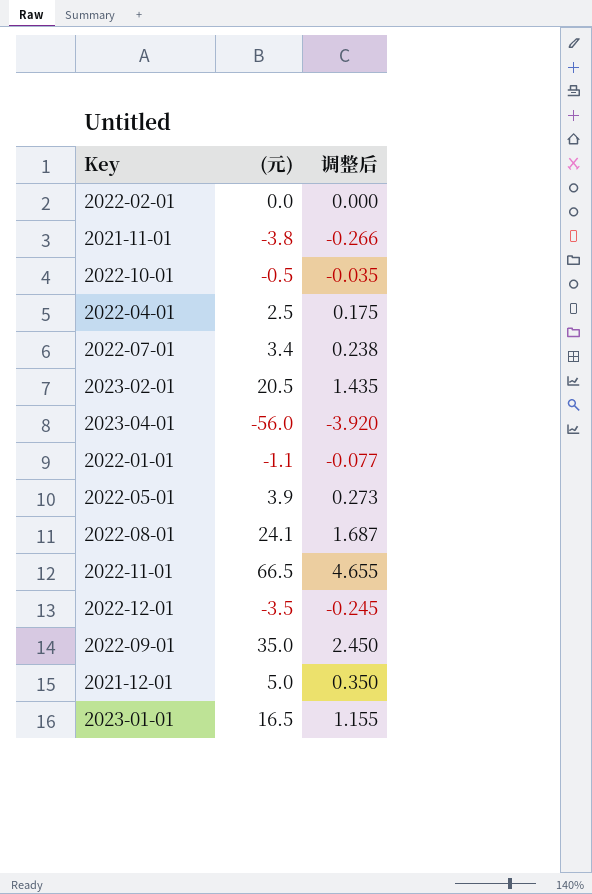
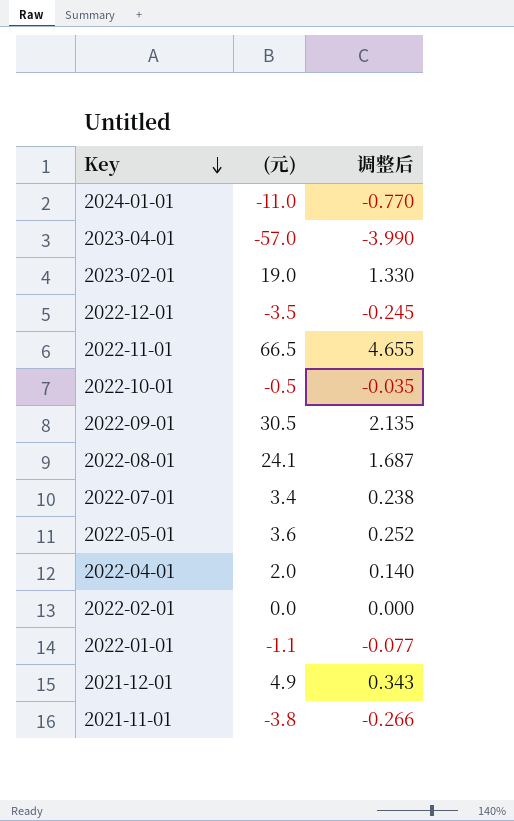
row order: none -> Key descending
row 2023-01-01: 16.5 | 1.155 -> none
row 2024-01-01: none -> -11.0 | -0.770
2023-04-01 | (元): -56.0 -> -57.0
2023-04-01 | 调整后: -3.920 -> -3.990
2023-02-01 | (元): 20.5 -> 19.0
2023-02-01 | 调整后: 1.435 -> 1.330
2022-09-01 | (元): 35.0 -> 30.5
2022-09-01 | 调整后: 2.450 -> 2.135
2022-05-01 | (元): 3.9 -> 3.6
2022-05-01 | 调整后: 0.273 -> 0.252
2022-04-01 | (元): 2.5 -> 2.0
2022-04-01 | 调整后: 0.175 -> 0.140
2021-12-01 | (元): 5.0 -> 4.9
2021-12-01 | 调整后: 0.350 -> 0.343

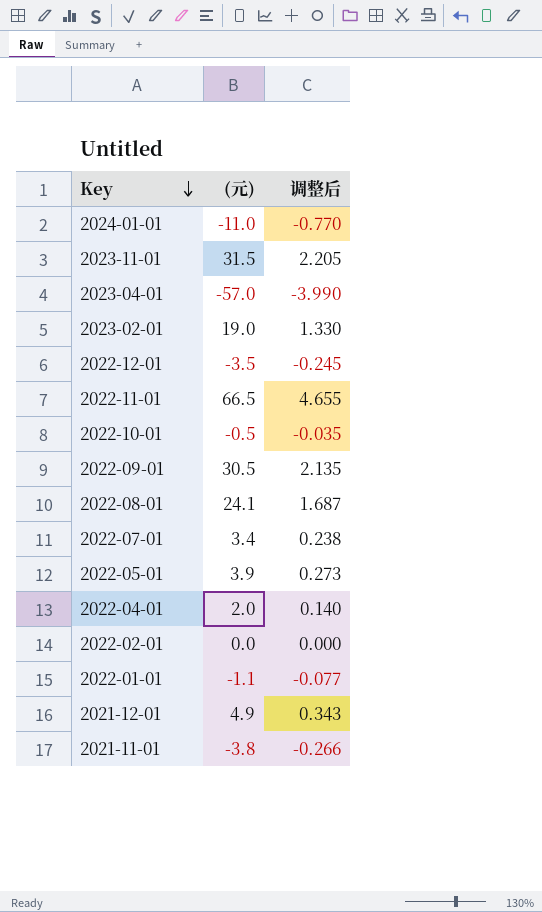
row 2023-11-01: none -> 31.5 | 2.205
2022-05-01 | (元): 3.6 -> 3.9
2022-05-01 | 调整后: 0.252 -> 0.273

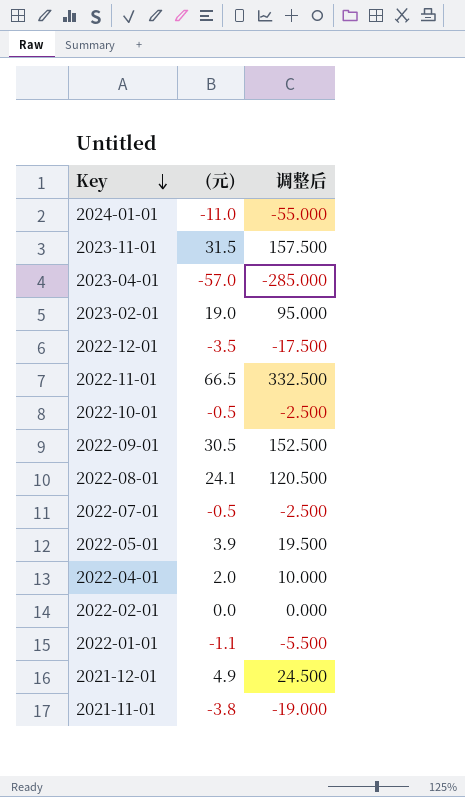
column 调整后 | formula: [(元)] * 0.07 -> [(元)] * 5
2022-07-01 | (元): 3.4 -> -0.5

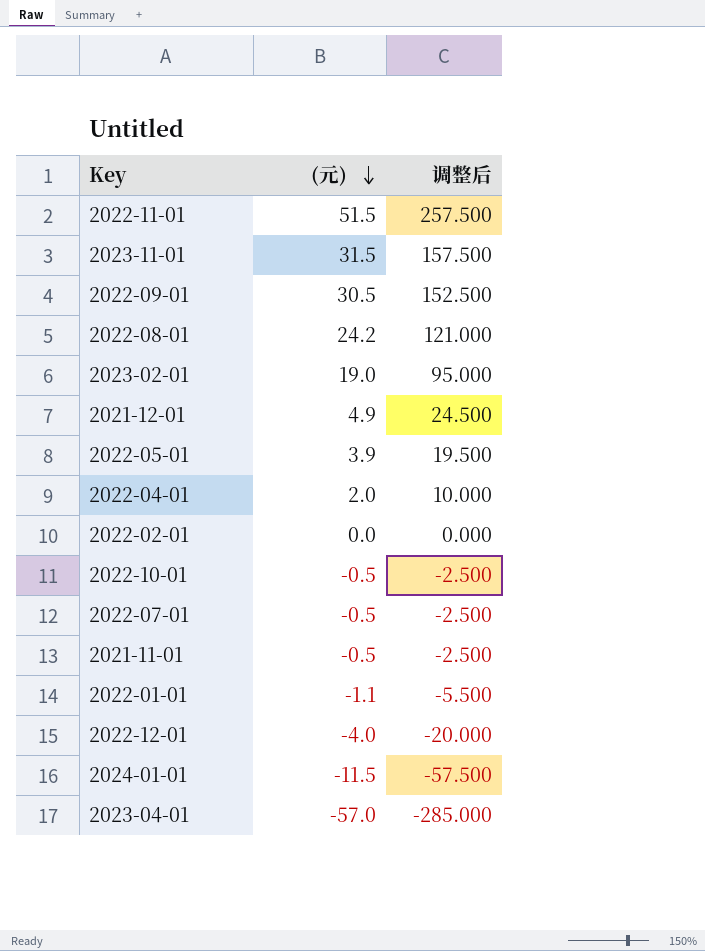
row order: Key descending -> (元) descending
2022-11-01 | (元): 66.5 -> 51.5
2022-11-01 | 调整后: 332.500 -> 257.500
2022-08-01 | (元): 24.1 -> 24.2
2022-08-01 | 调整后: 120.500 -> 121.000
2021-11-01 | (元): -3.8 -> -0.5
2021-11-01 | 调整后: -19.000 -> -2.500
2022-12-01 | (元): -3.5 -> -4.0
2022-12-01 | 调整后: -17.500 -> -20.000
2024-01-01 | (元): -11.0 -> -11.5
2024-01-01 | 调整后: -55.000 -> -57.500

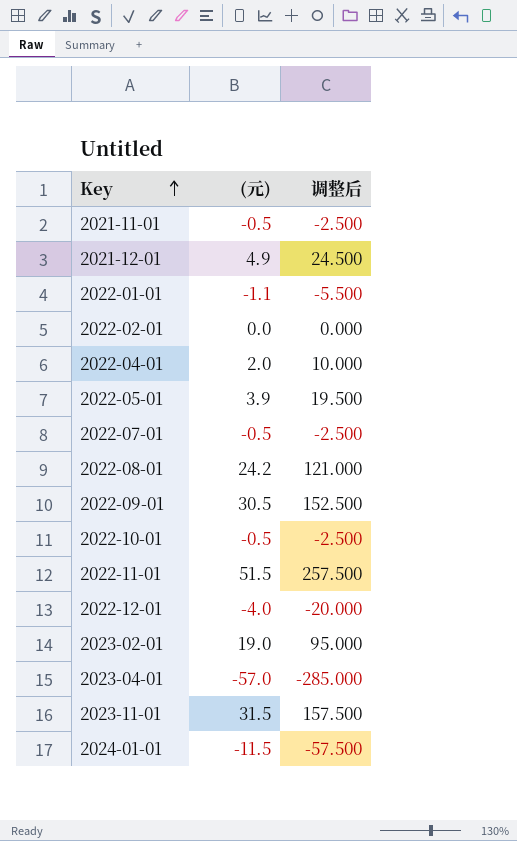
row order: (元) descending -> Key ascending

